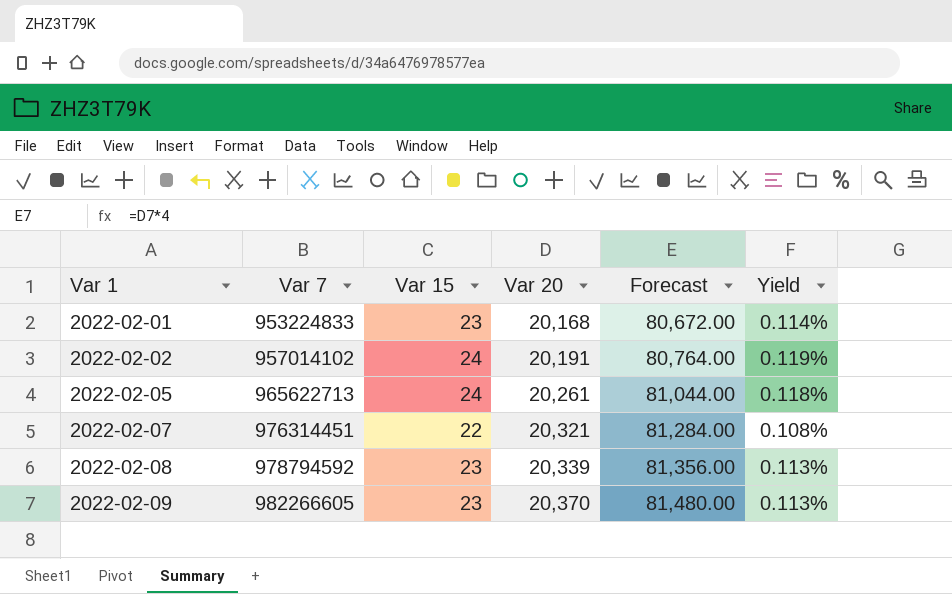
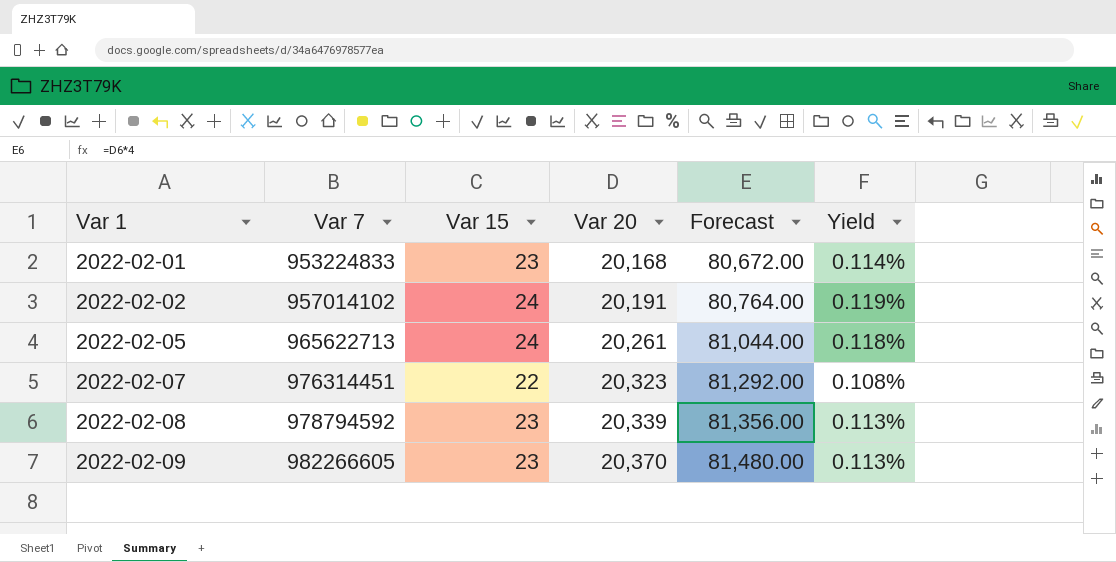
2022-02-07 | Var 20: 20,321 -> 20,323
2022-02-07 | Forecast: 81,284.00 -> 81,292.00

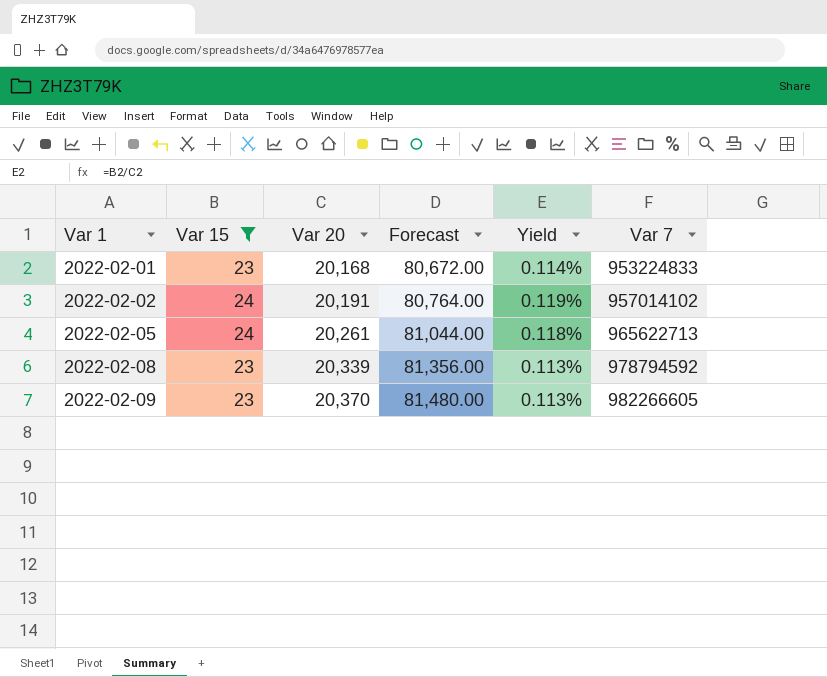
filter: none -> Var 15 != 22
column Var 7 | position: 2 -> 6

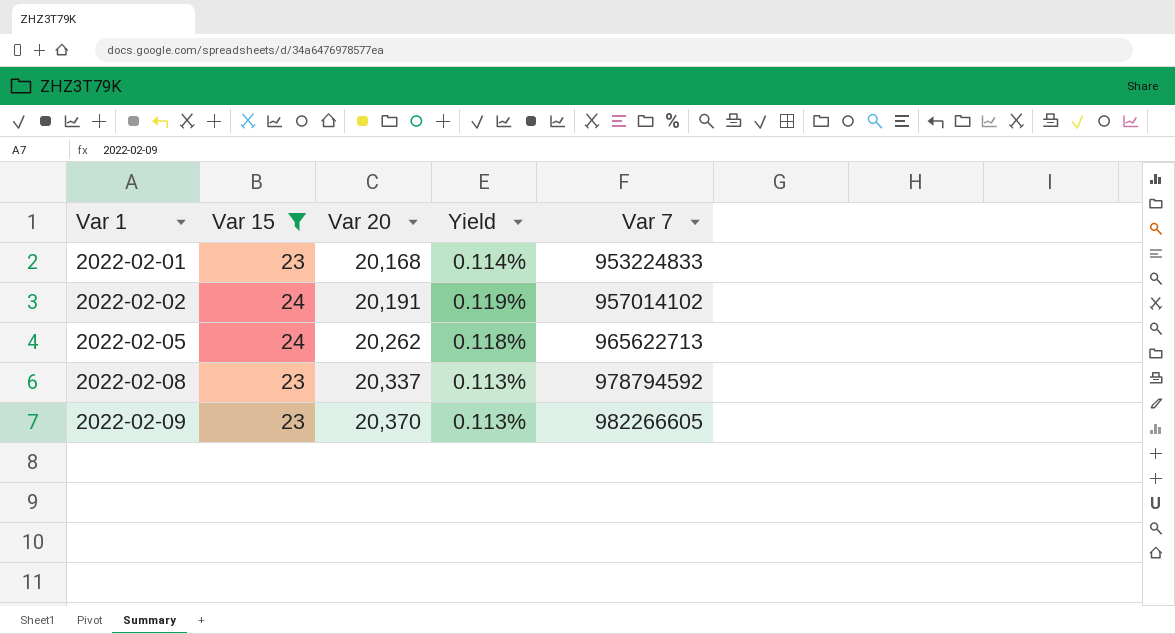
column Forecast | formula: [Var 20] * 4 -> none
2022-02-05 | Var 20: 20,261 -> 20,262
2022-02-08 | Var 20: 20,339 -> 20,337

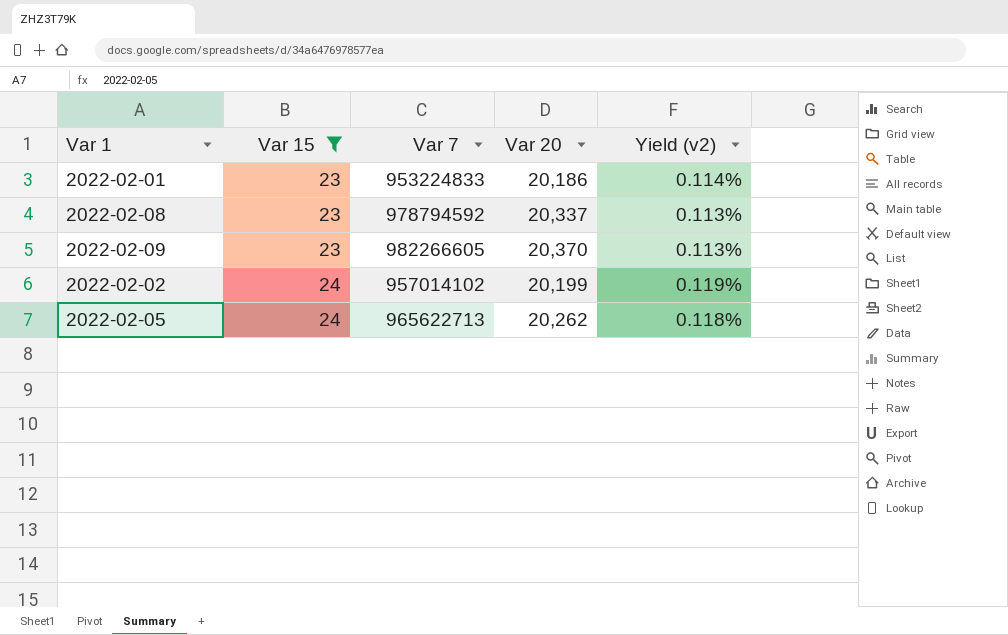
row order: Var 1 ascending -> Var 15 ascending
column Var 7 | position: 5 -> 3
column name: Yield -> Yield (v2)
2022-02-01 | Var 20: 20,168 -> 20,186
2022-02-02 | Var 20: 20,191 -> 20,199

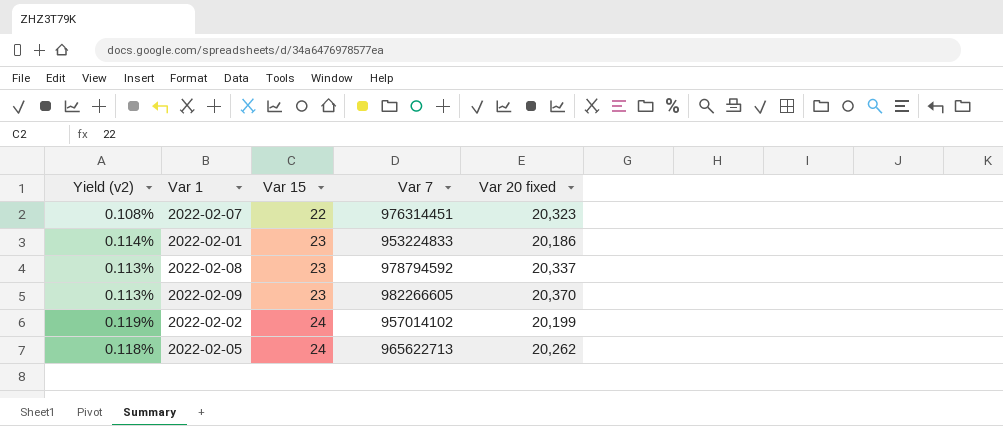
filter: Var 15 != 22 -> none
column Yield (v2) | position: 5 -> 1
column name: Var 20 -> Var 20 fixed

